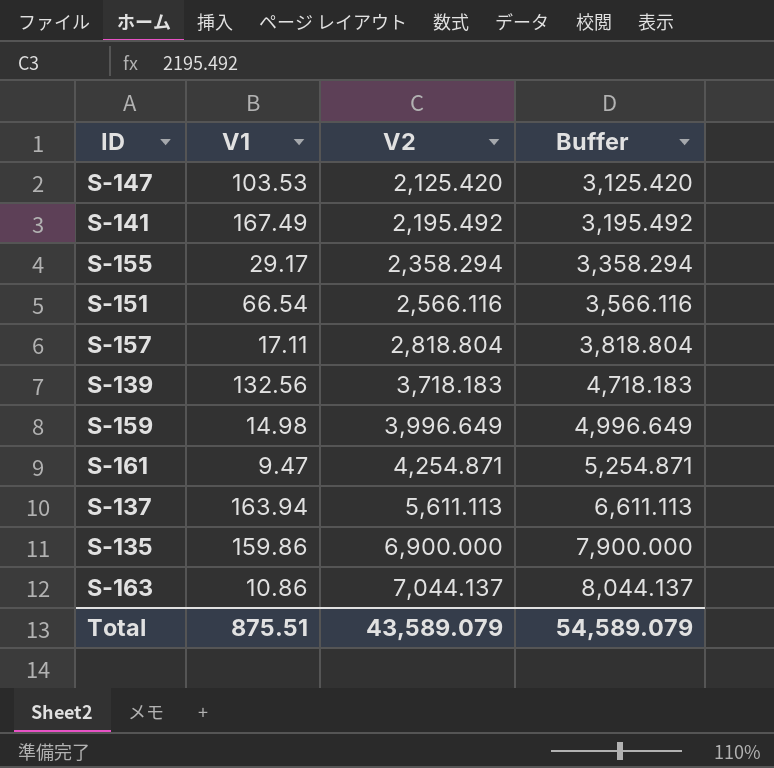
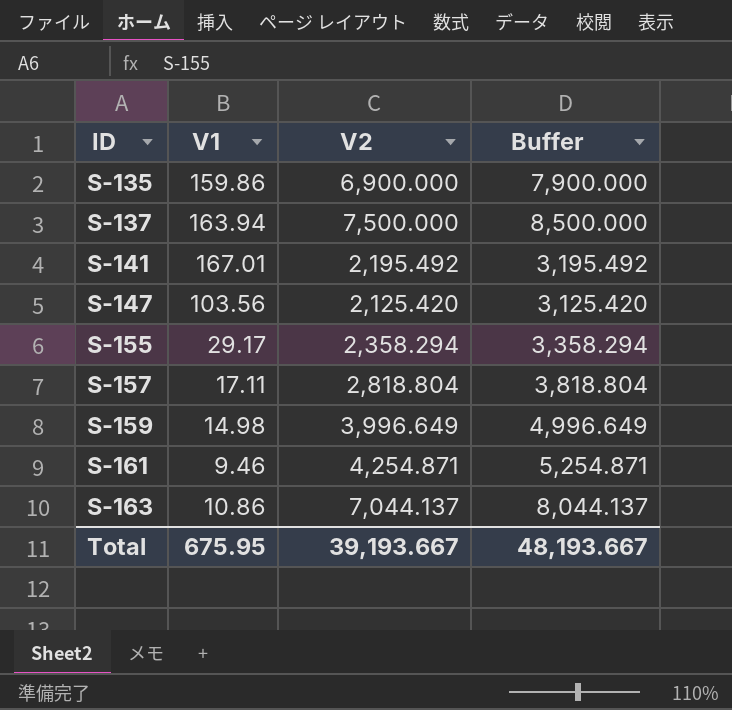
row order: V2 ascending -> ID ascending
row S-151: 66.54 | 2,566.116 | 3,566.116 -> none
row S-139: 132.56 | 3,718.183 | 4,718.183 -> none
S-137 | V2: 5,611.113 -> 7,500.000
S-137 | Buffer: 6,611.113 -> 8,500.000
S-141 | V1: 167.49 -> 167.01
S-147 | V1: 103.53 -> 103.56
S-161 | V1: 9.47 -> 9.46
Total | V1: 875.51 -> 675.95
Total | V2: 43,589.079 -> 39,193.667
Total | Buffer: 54,589.079 -> 48,193.667

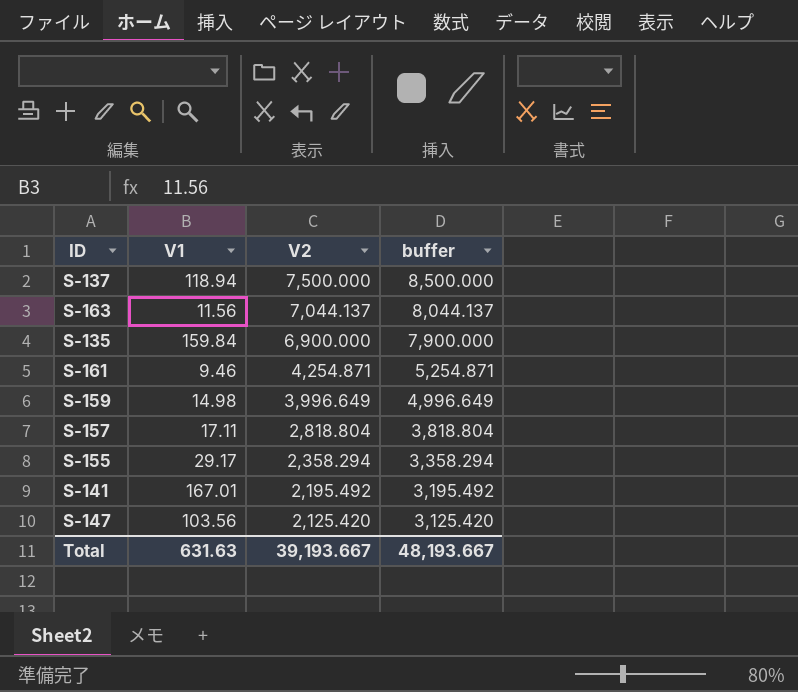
row order: ID ascending -> V2 descending
column name: Buffer -> buffer
S-137 | V1: 163.94 -> 118.94
S-163 | V1: 10.86 -> 11.56
S-135 | V1: 159.86 -> 159.84
Total | V1: 675.95 -> 631.63

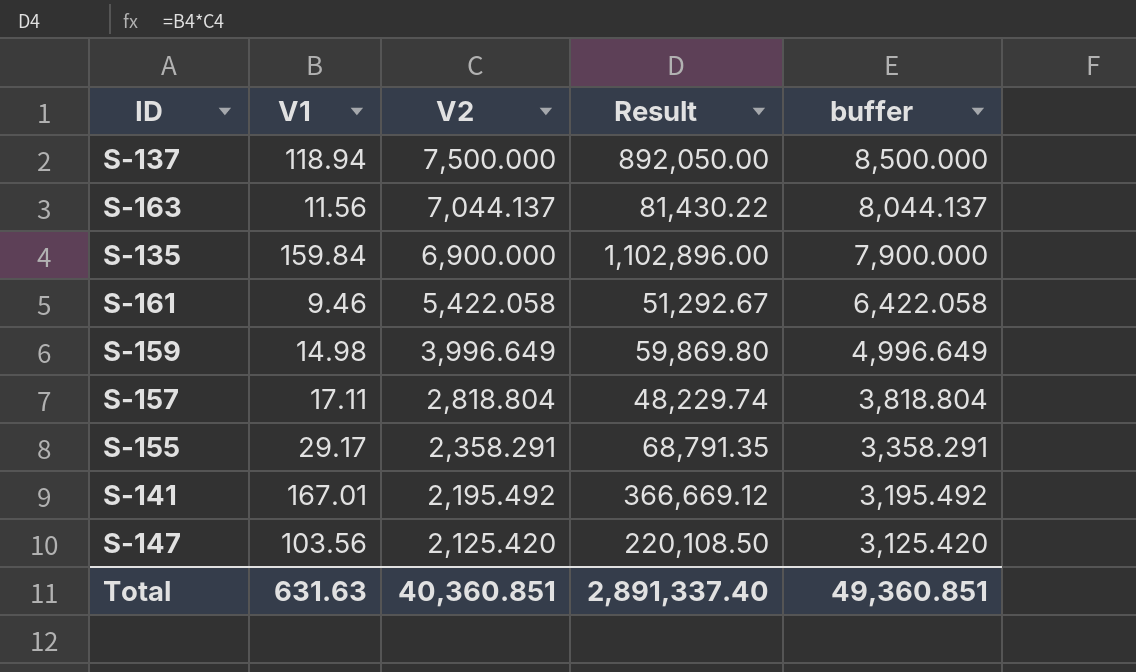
column Result | formula: none -> [V1] * [V2]
S-161 | V2: 4,254.871 -> 5,422.058
S-161 | buffer: 5,254.871 -> 6,422.058
S-155 | V2: 2,358.294 -> 2,358.291
S-155 | buffer: 3,358.294 -> 3,358.291
Total | V2: 39,193.667 -> 40,360.851
Total | buffer: 48,193.667 -> 49,360.851

